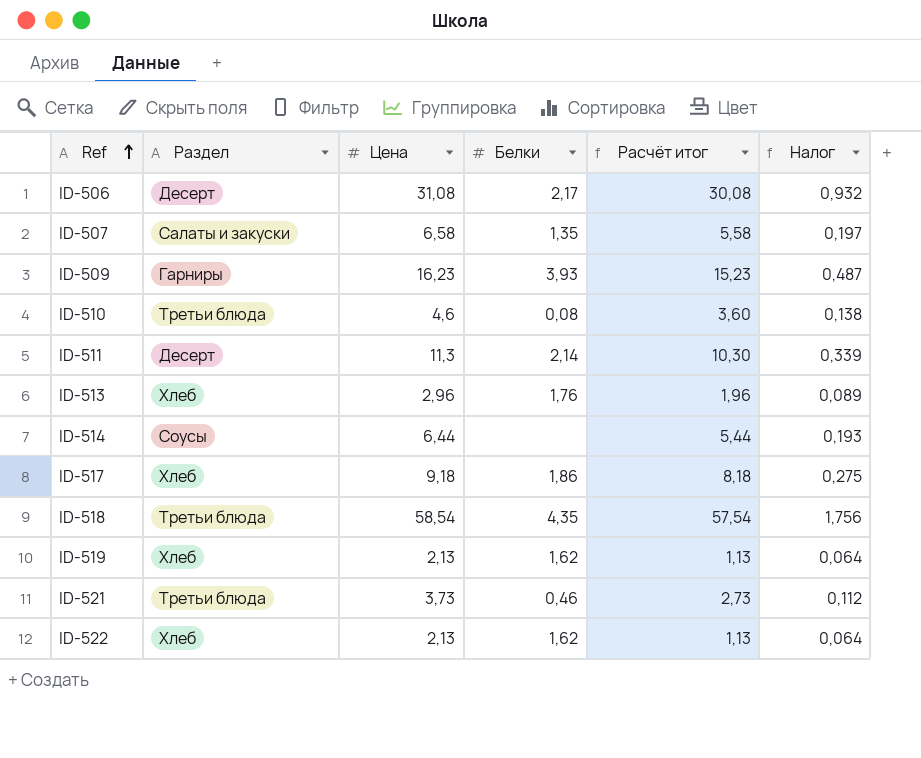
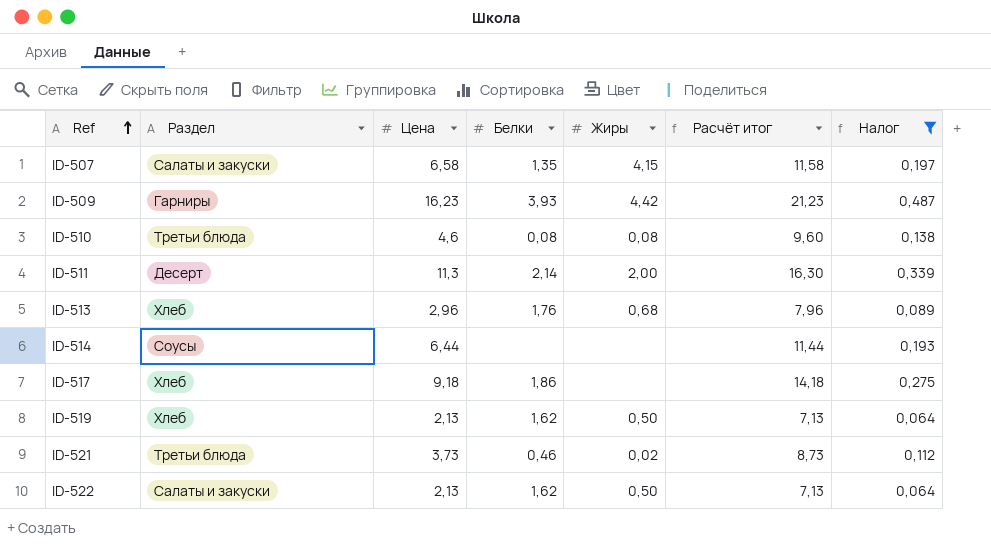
filter: none -> Налог <= 0,487
column Жиры | position: none -> 5
column Расчёт итог | formula: [Цена] - 1 -> [Цена] + 5
ID-522 | Раздел: Хлеб -> Салаты и закуски

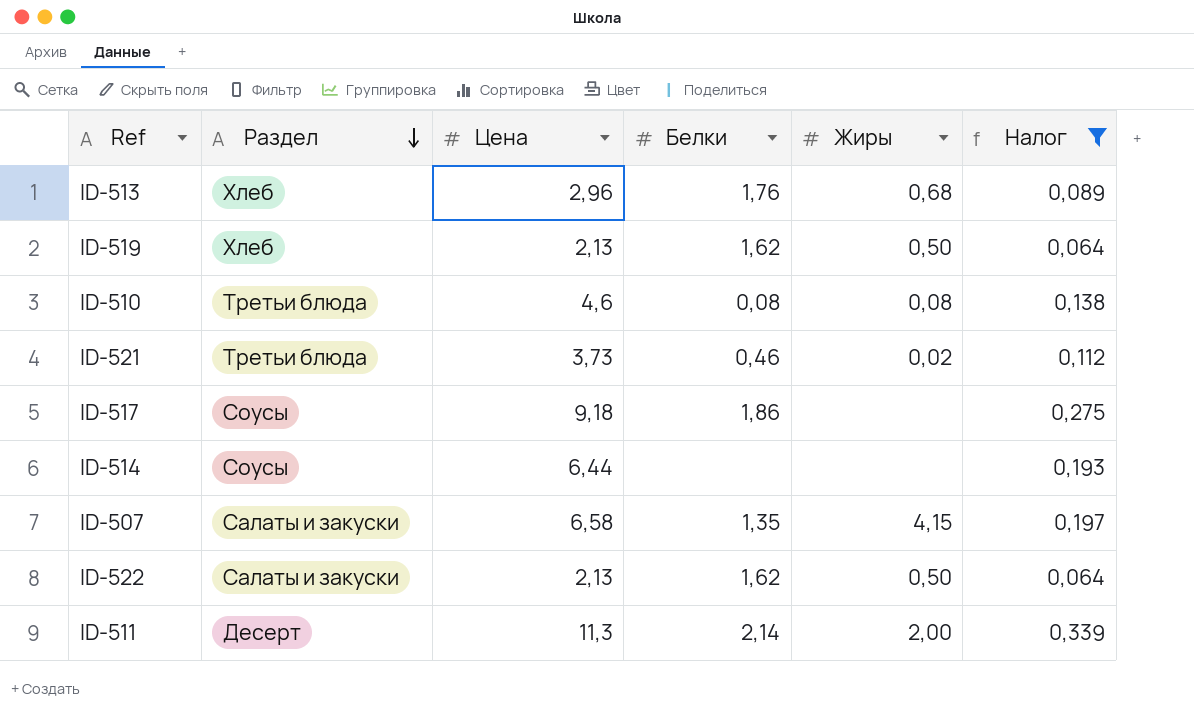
row order: Ref ascending -> Раздел descending
column Расчёт итог | formula: [Цена] + 5 -> none
row ID-509: Гарниры | 16,23 | 3,93 | 4,42 | 21,23 | 0,487 -> none
ID-517 | Раздел: Хлеб -> Соусы

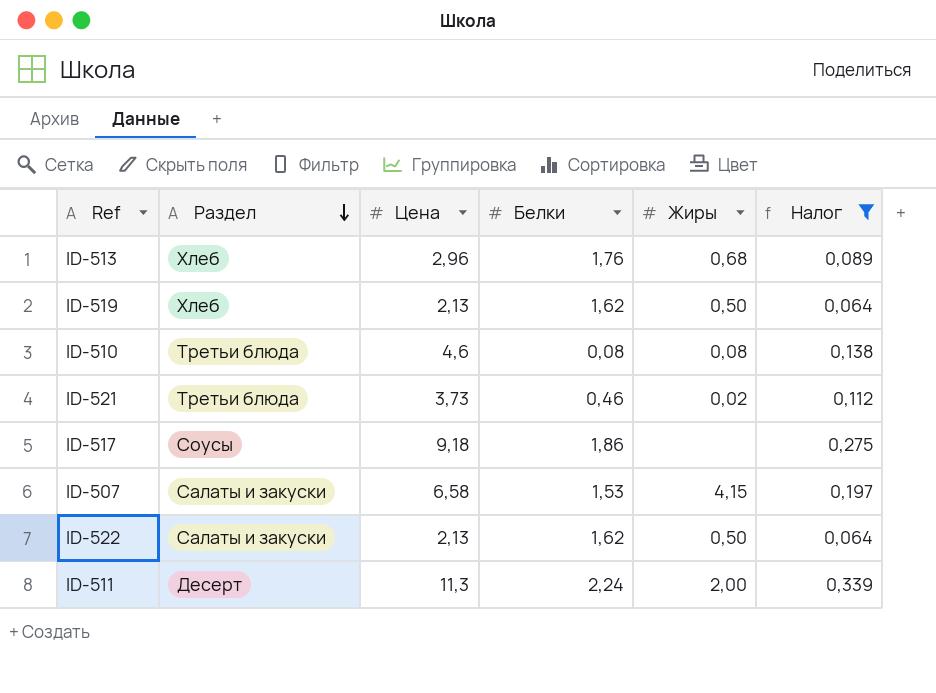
row ID-514: Соусы | 6,44 | none | none | 0,193 -> none
ID-507 | Белки: 1,35 -> 1,53
ID-511 | Белки: 2,14 -> 2,24

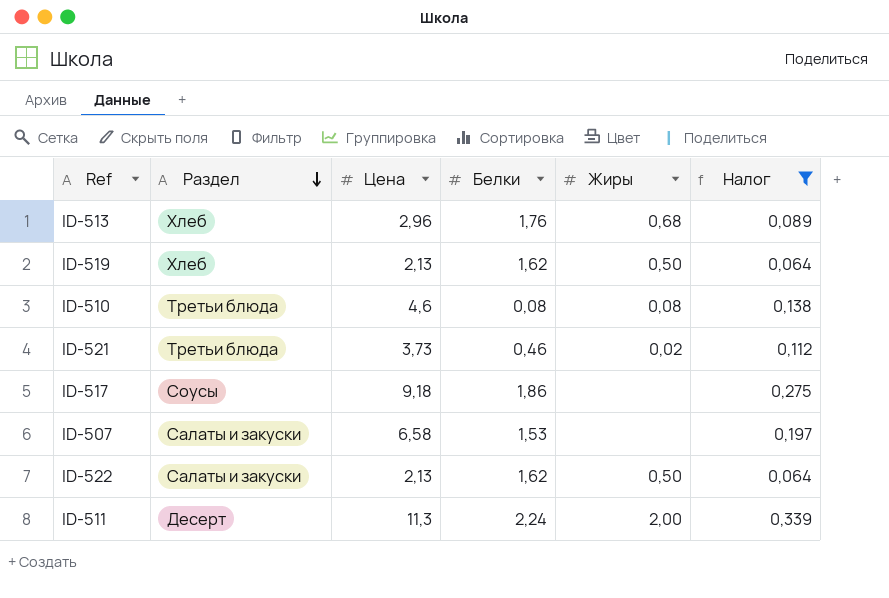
ID-507 | Жиры: 4,15 -> none

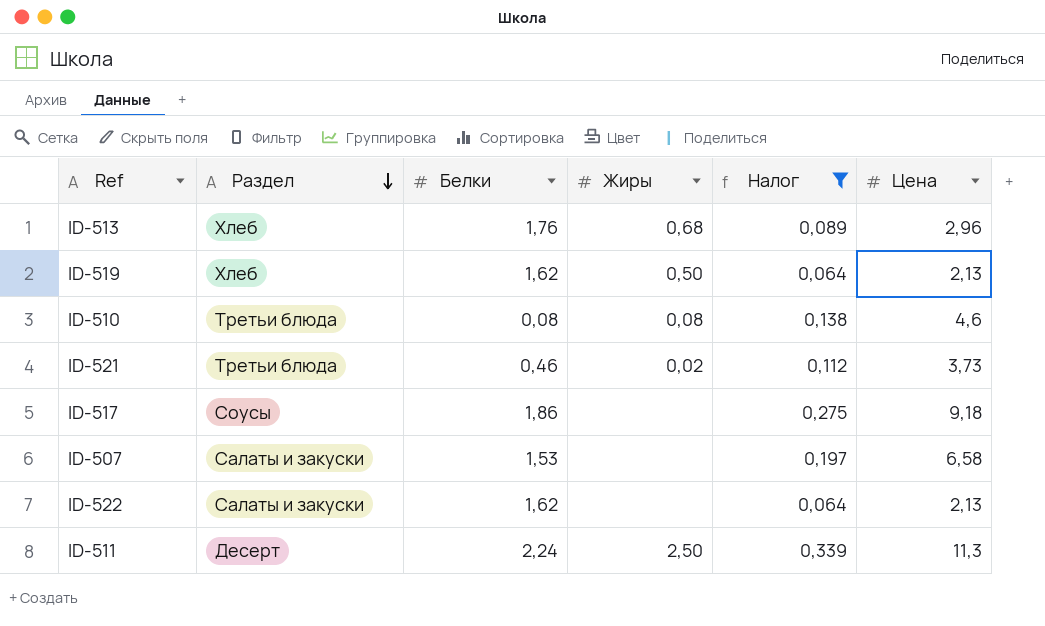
column Цена | position: 3 -> 6
ID-522 | Жиры: 0,50 -> none
ID-511 | Жиры: 2,00 -> 2,50

